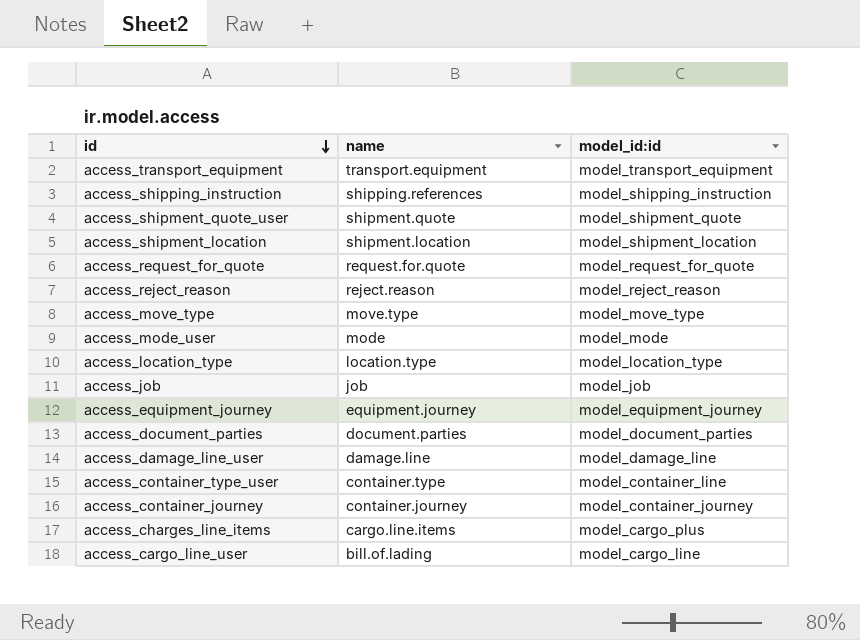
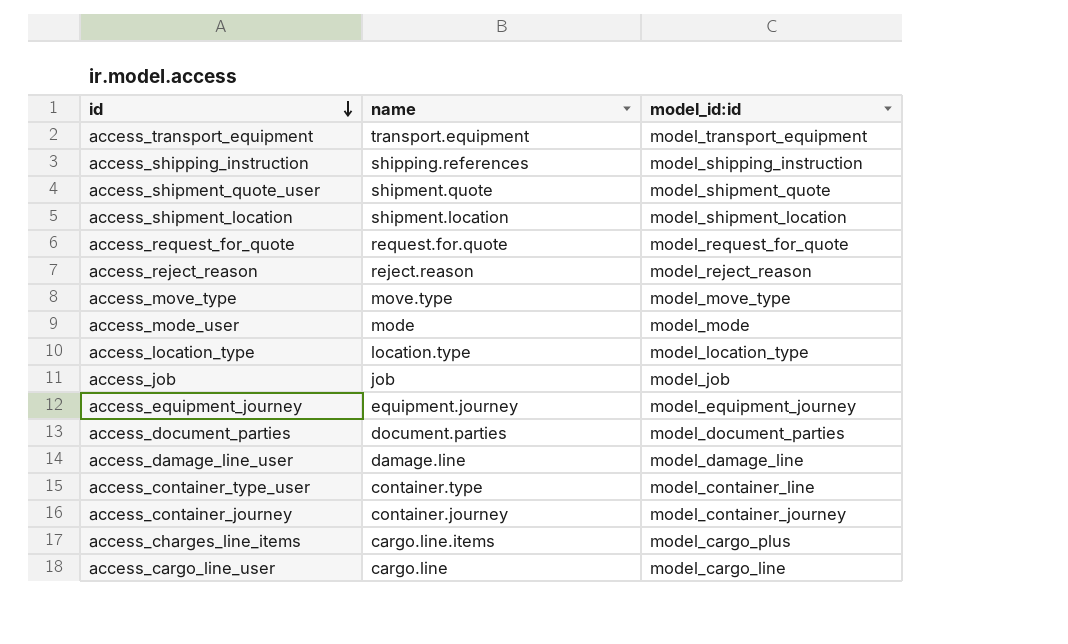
access_cargo_line_user | name: bill.of.lading -> cargo.line

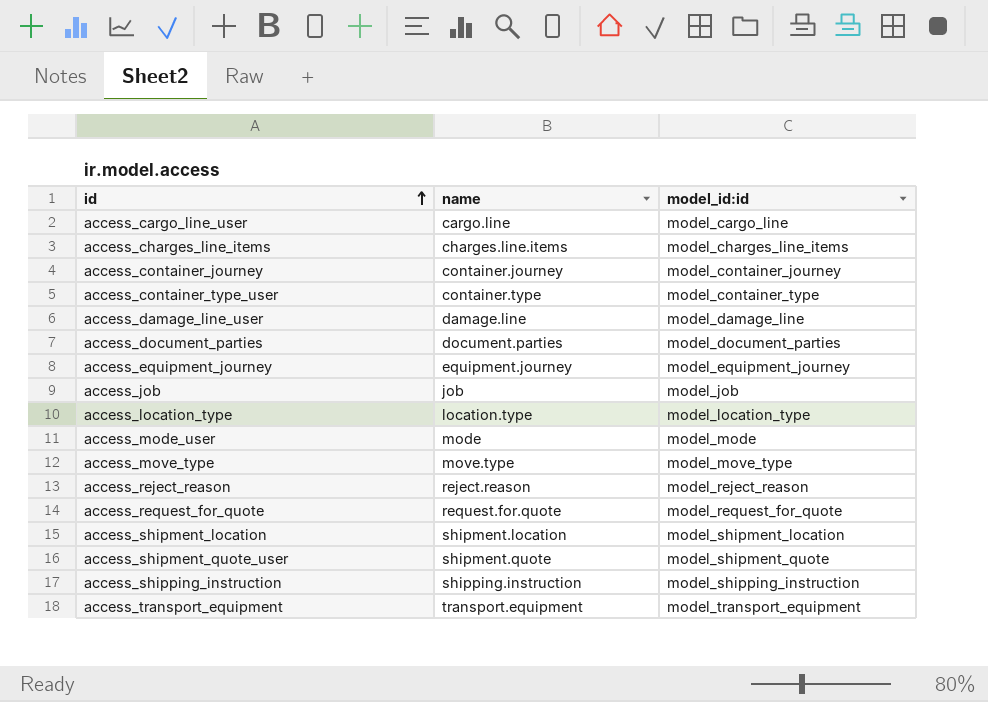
row order: id descending -> id ascending
access_charges_line_items | name: cargo.line.items -> charges.line.items
access_charges_line_items | model_id:id: model_cargo_plus -> model_charges_line_items
access_container_type_user | model_id:id: model_container_line -> model_container_type
access_shipping_instruction | name: shipping.references -> shipping.instruction

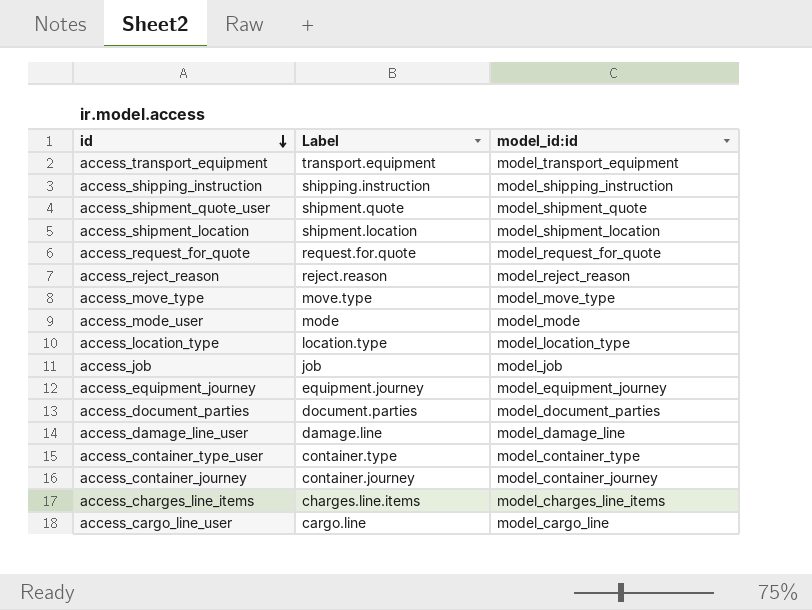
row order: id ascending -> id descending
column name: name -> Label

